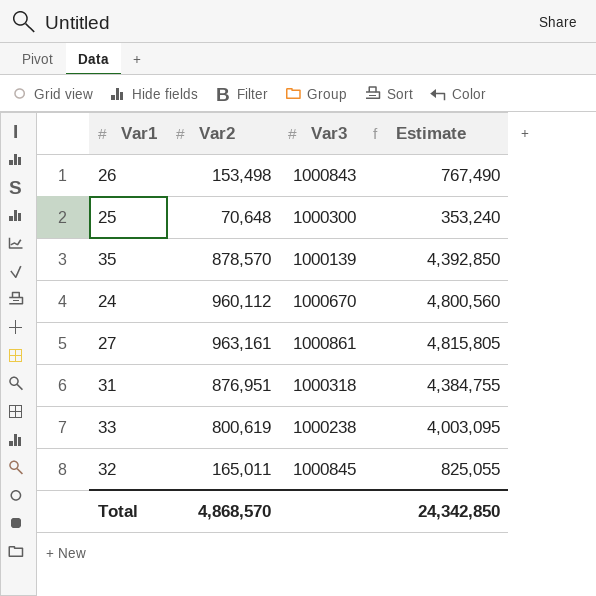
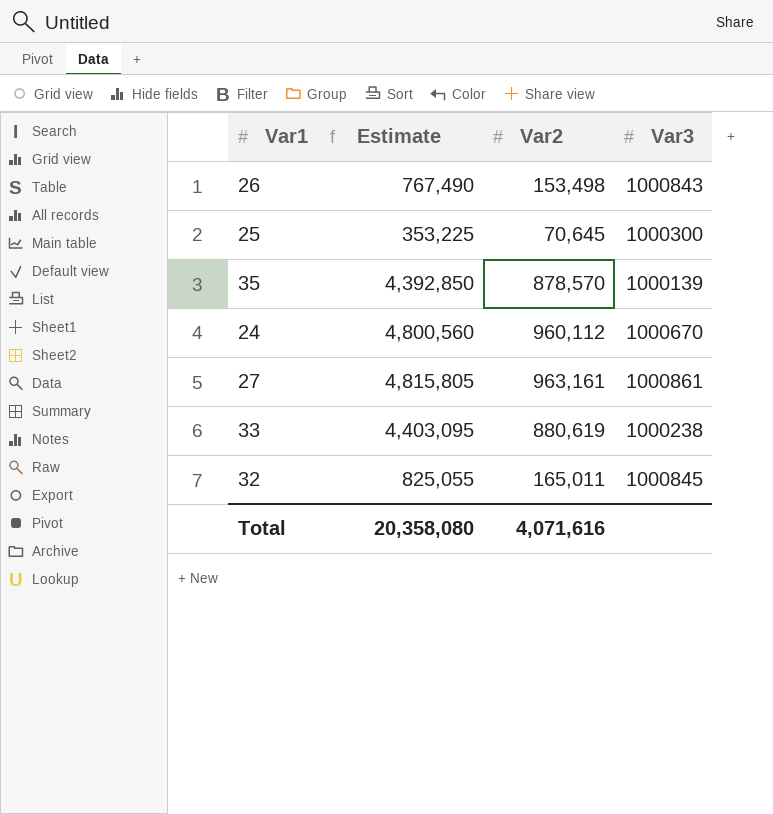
column Estimate | position: 4 -> 2
row 31: 876,951 | 1000318 | 4,384,755 -> none
25 | Estimate: 353,240 -> 353,225
25 | Var2: 70,648 -> 70,645
33 | Estimate: 4,003,095 -> 4,403,095
33 | Var2: 800,619 -> 880,619
Total | Estimate: 24,342,850 -> 20,358,080
Total | Var2: 4,868,570 -> 4,071,616

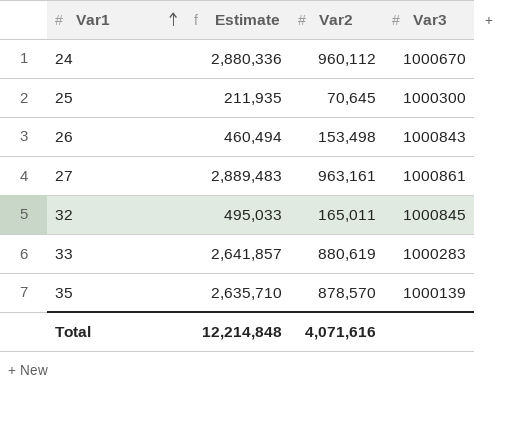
row order: none -> Var1 ascending
column Estimate | formula: [Var2] * 5 -> [Var2] * 3
33 | Var3: 1000238 -> 1000283
Total | Estimate: 20,358,080 -> 12,214,848

